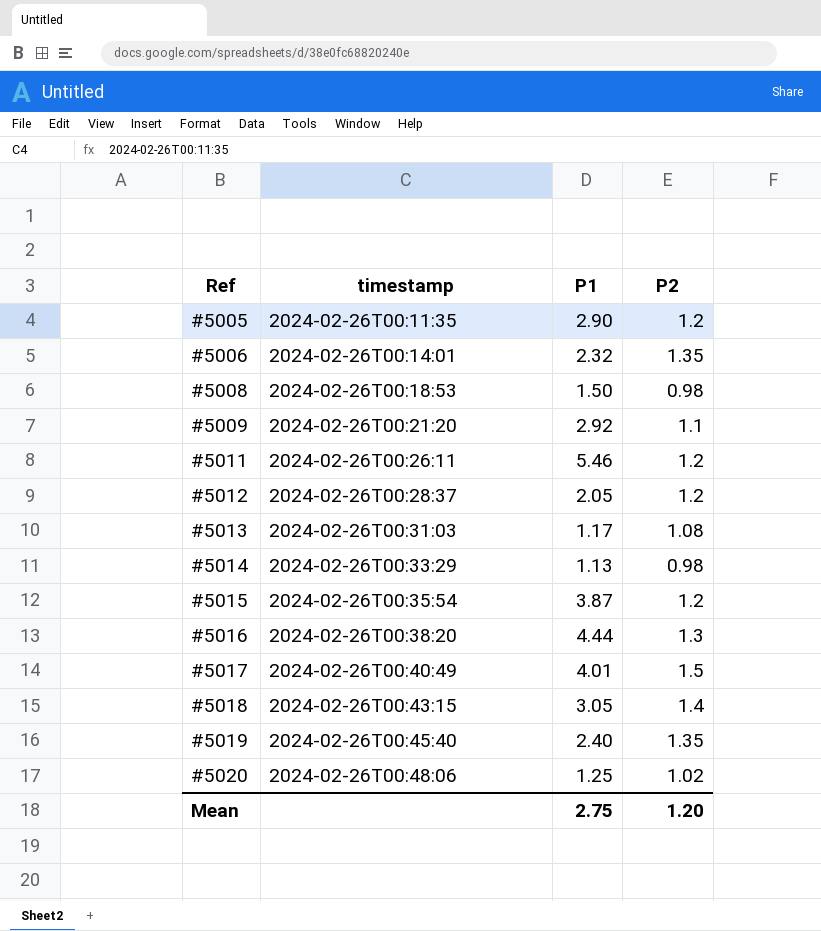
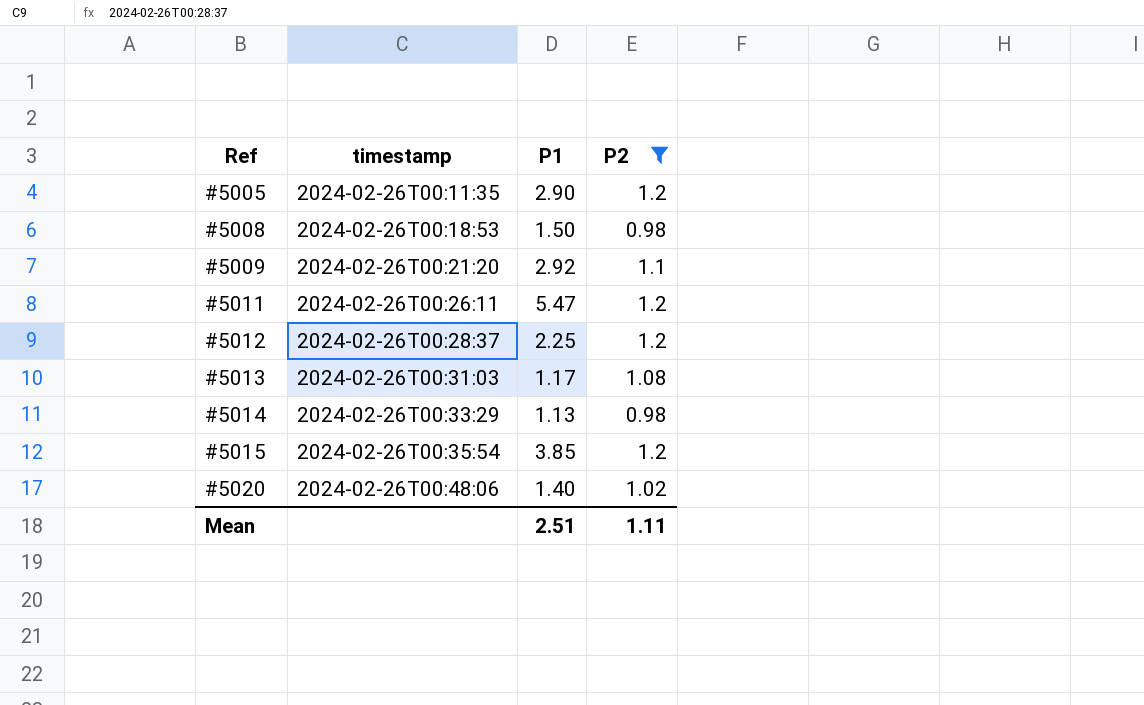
filter: none -> P2 <= 1.2
#5011 | P1: 5.46 -> 5.47
#5012 | P1: 2.05 -> 2.25
#5015 | P1: 3.87 -> 3.85
#5020 | P1: 1.25 -> 1.40
Mean | P1: 2.75 -> 2.51
Mean | P2: 1.20 -> 1.11

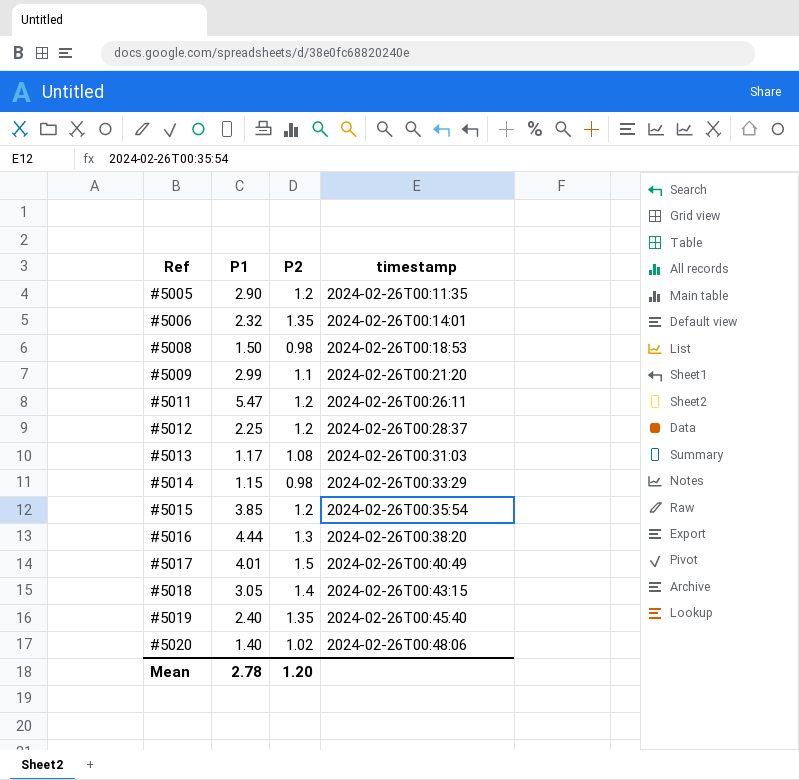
filter: P2 <= 1.2 -> none
column timestamp | position: 2 -> 4
#5009 | P1: 2.92 -> 2.99
#5014 | P1: 1.13 -> 1.15
Mean | P1: 2.51 -> 2.78
Mean | P2: 1.11 -> 1.20

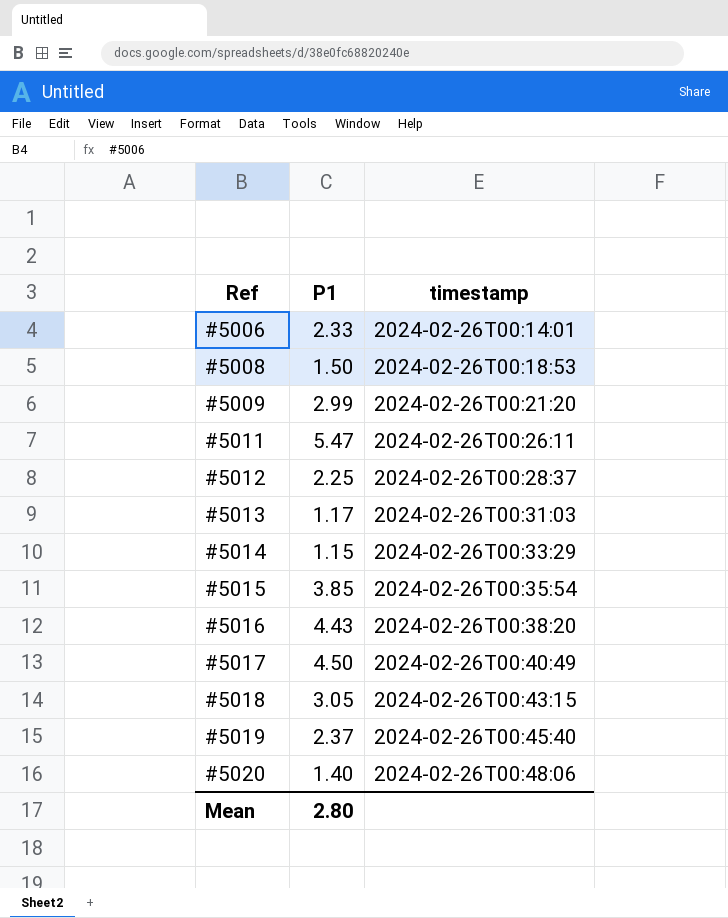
column P2 | position: 3 -> none
row #5005: 2.90 | 1.2 | 2024-02-26T00:11:35 -> none
#5006 | P1: 2.32 -> 2.33
#5016 | P1: 4.44 -> 4.43
#5017 | P1: 4.01 -> 4.50
#5019 | P1: 2.40 -> 2.37
Mean | P1: 2.78 -> 2.80

